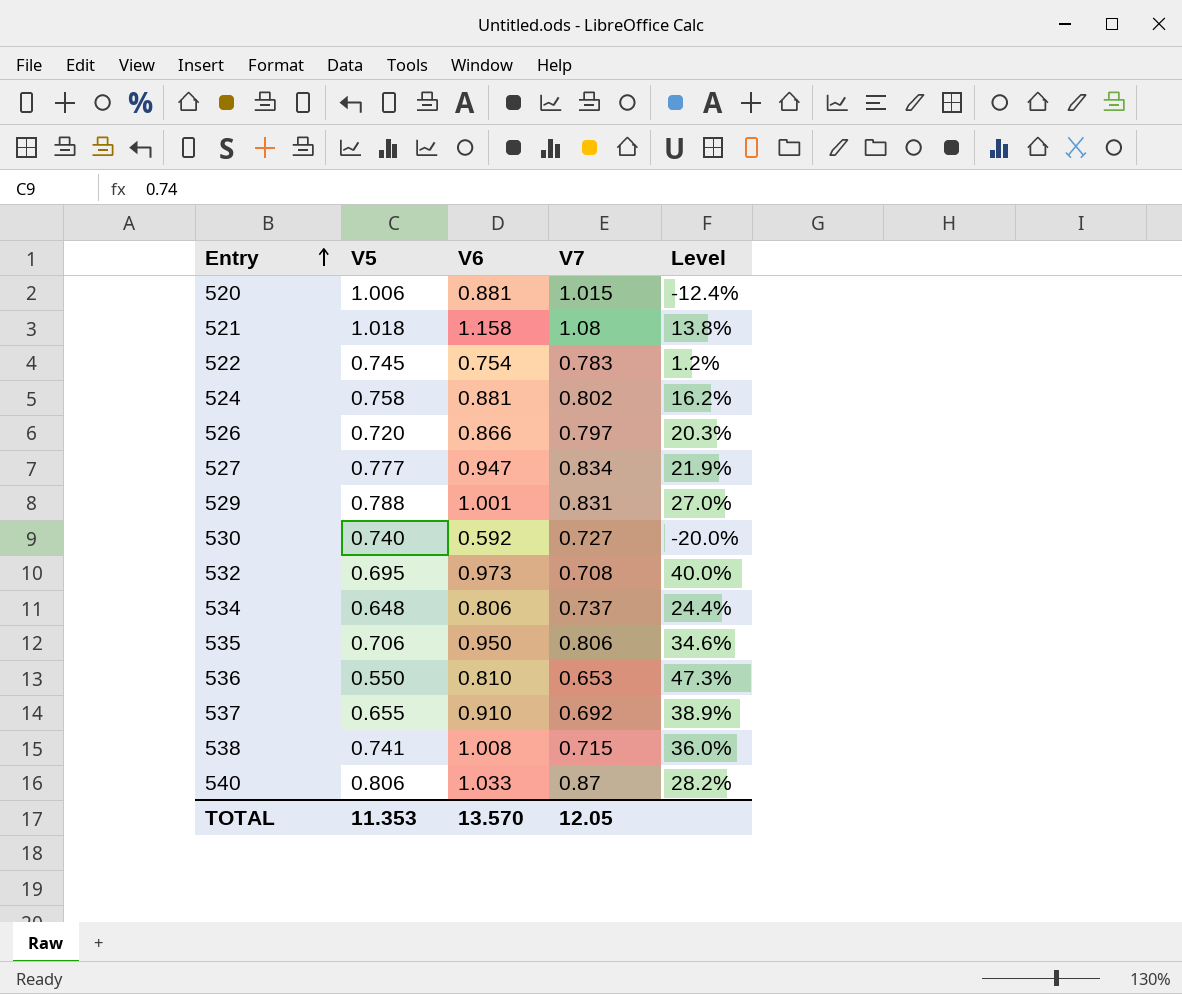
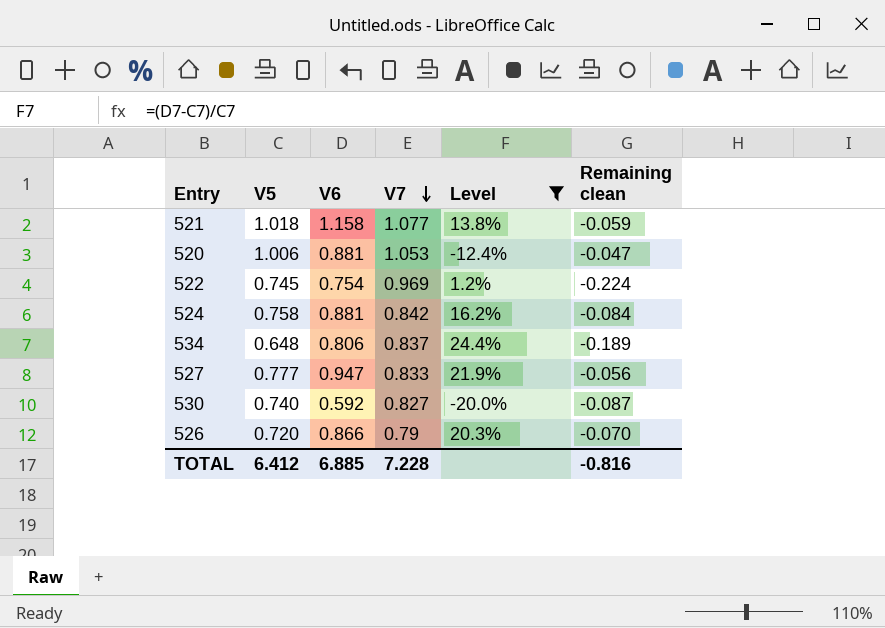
filter: none -> Level <= 24.4%
row order: Entry ascending -> V7 descending
column Remaining clean | formula: none -> [V5] - [V7]
521 | V7: 1.08 -> 1.077
520 | V7: 1.015 -> 1.053
522 | V7: 0.783 -> 0.969
524 | V7: 0.802 -> 0.842
534 | V7: 0.737 -> 0.837
527 | V7: 0.834 -> 0.833
530 | V7: 0.727 -> 0.827
526 | V7: 0.797 -> 0.79
TOTAL | V5: 11.353 -> 6.412
TOTAL | V6: 13.570 -> 6.885
TOTAL | V7: 12.05 -> 7.228

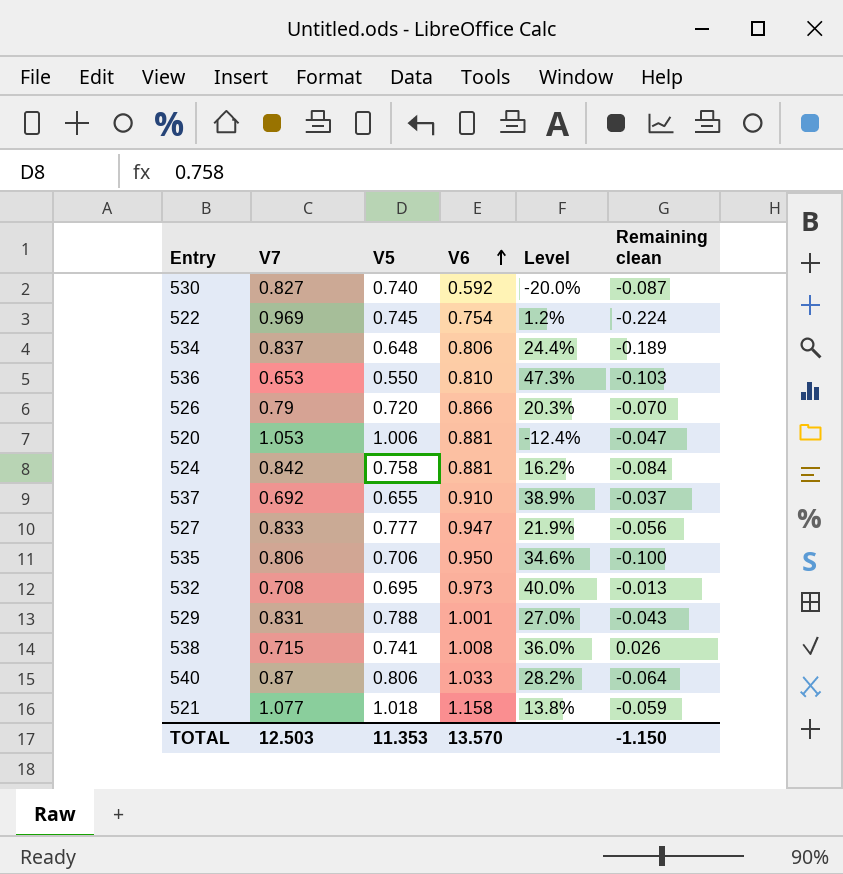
filter: Level <= 24.4% -> none
row order: V7 descending -> V6 ascending
column V7 | position: 4 -> 2
TOTAL | V7: 7.228 -> 12.503
TOTAL | V5: 6.412 -> 11.353
TOTAL | V6: 6.885 -> 13.570
TOTAL | Remaining clean: -0.816 -> -1.150

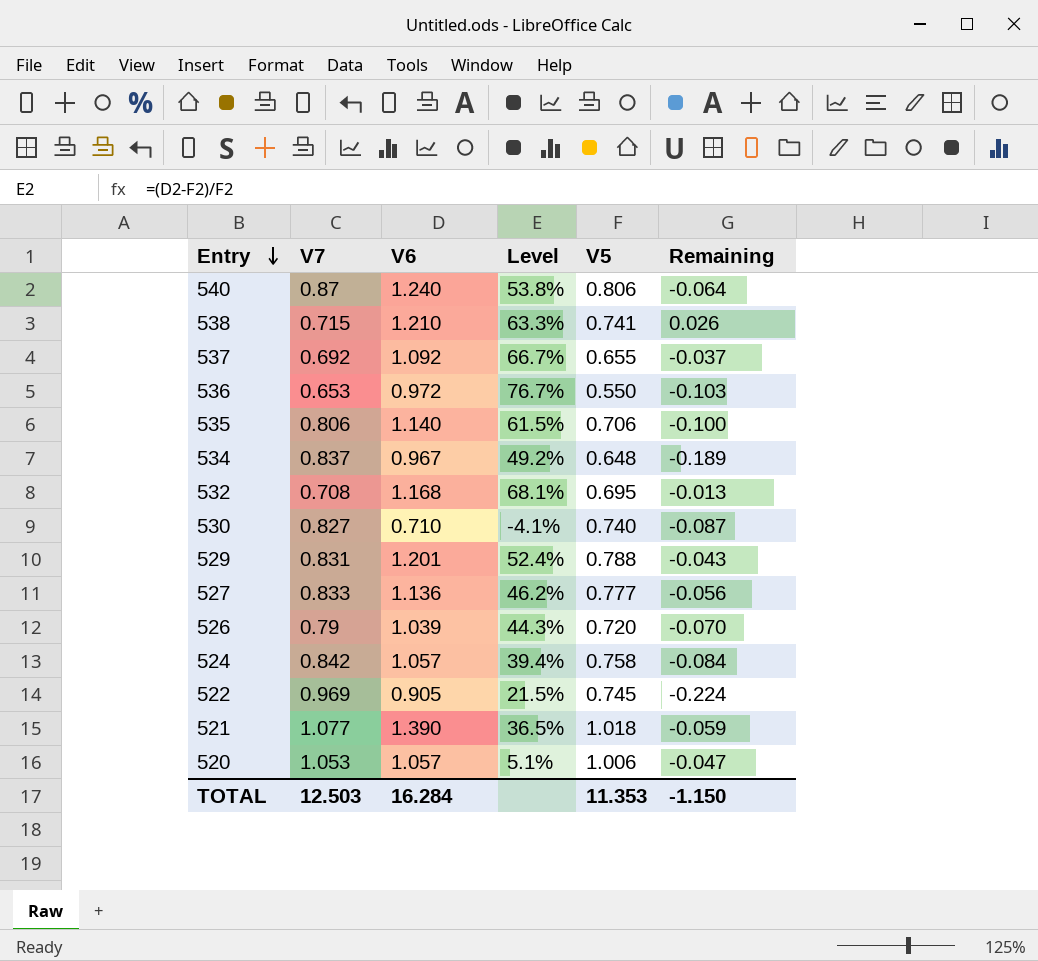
row order: V6 ascending -> Entry descending
column V5 | position: 3 -> 5
column name: Remaining clean -> Remaining
540 | V6: 1.033 -> 1.240
540 | Level: 28.2% -> 53.8%
538 | V6: 1.008 -> 1.210
538 | Level: 36.0% -> 63.3%
537 | V6: 0.910 -> 1.092
537 | Level: 38.9% -> 66.7%
536 | V6: 0.810 -> 0.972
536 | Level: 47.3% -> 76.7%
535 | V6: 0.950 -> 1.140
535 | Level: 34.6% -> 61.5%
534 | V6: 0.806 -> 0.967
534 | Level: 24.4% -> 49.2%
532 | V6: 0.973 -> 1.168
532 | Level: 40.0% -> 68.1%
530 | V6: 0.592 -> 0.710
530 | Level: -20.0% -> -4.1%
529 | V6: 1.001 -> 1.201
529 | Level: 27.0% -> 52.4%
527 | V6: 0.947 -> 1.136
527 | Level: 21.9% -> 46.2%
526 | V6: 0.866 -> 1.039
526 | Level: 20.3% -> 44.3%
524 | V6: 0.881 -> 1.057
524 | Level: 16.2% -> 39.4%
522 | V6: 0.754 -> 0.905
522 | Level: 1.2% -> 21.5%
521 | V6: 1.158 -> 1.390
521 | Level: 13.8% -> 36.5%
520 | V6: 0.881 -> 1.057
520 | Level: -12.4% -> 5.1%
TOTAL | V6: 13.570 -> 16.284

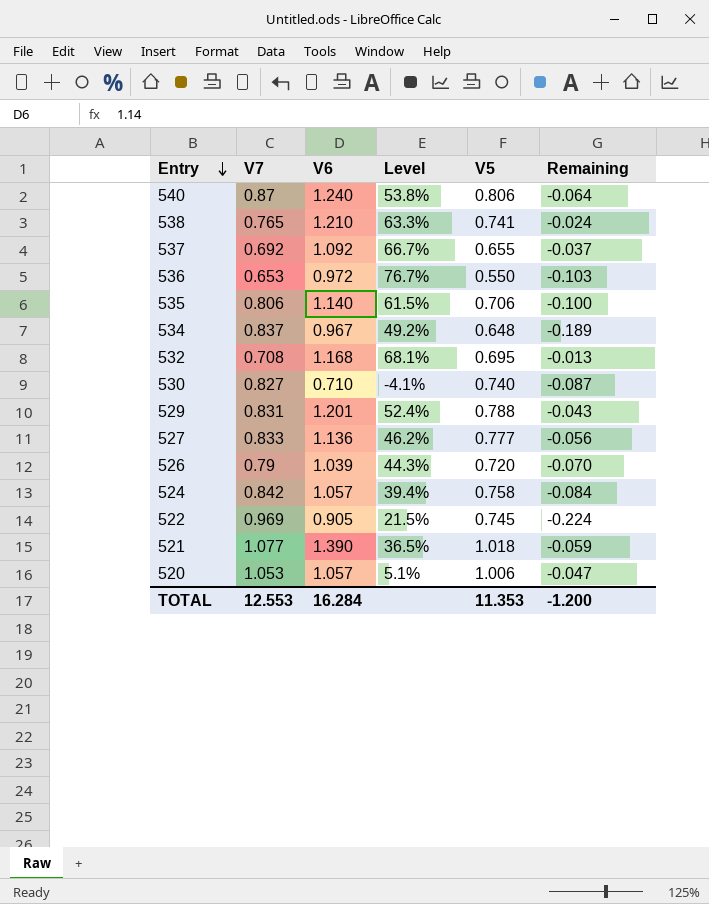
538 | V7: 0.715 -> 0.765
538 | Remaining: 0.026 -> -0.024
TOTAL | V7: 12.503 -> 12.553
TOTAL | Remaining: -1.150 -> -1.200

